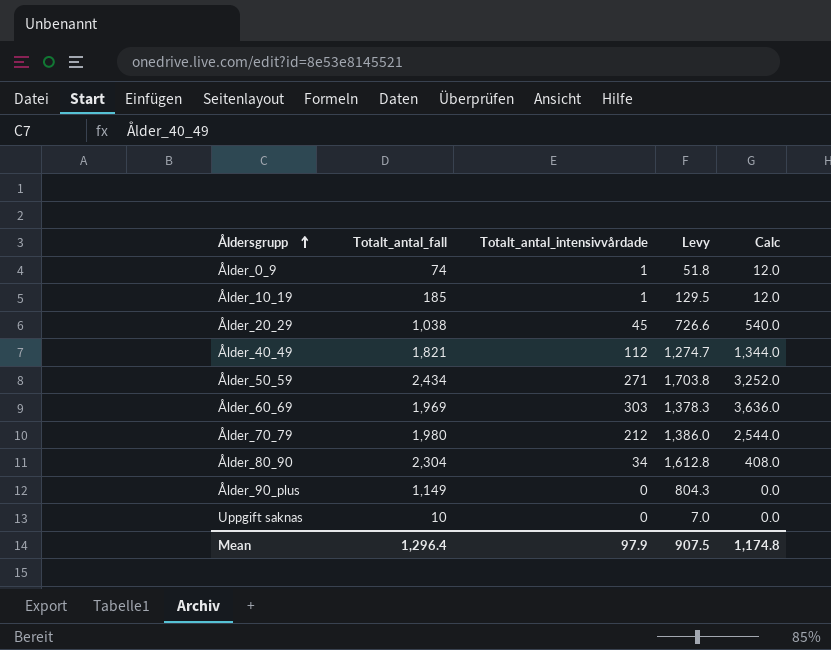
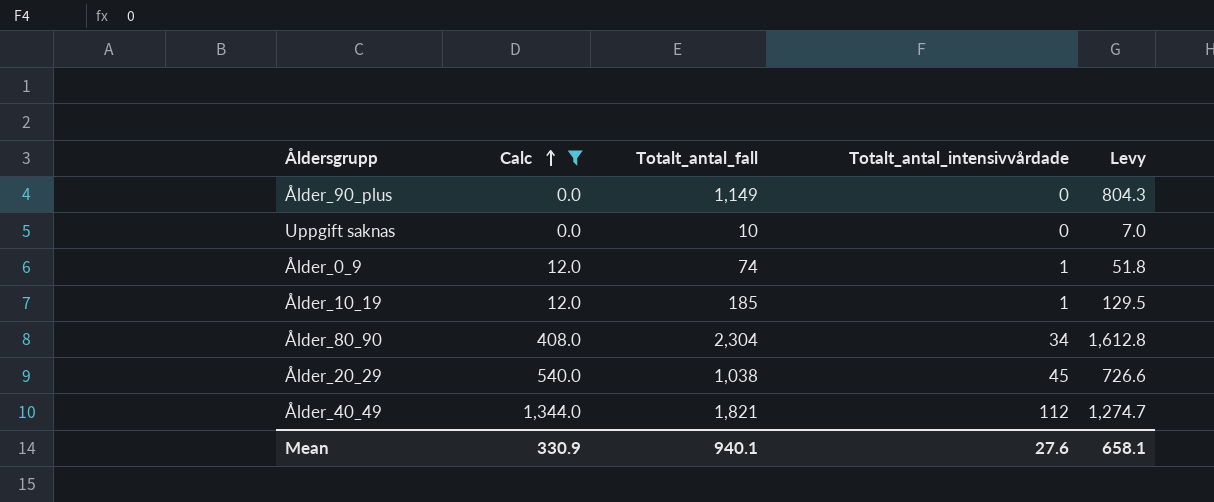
filter: none -> Calc <= 1,344.0
row order: Åldersgrupp ascending -> Calc ascending
column Calc | position: 5 -> 2
Mean | Calc: 1,174.8 -> 330.9
Mean | Totalt_antal_fall: 1,296.4 -> 940.1
Mean | Totalt_antal_intensivvårdade: 97.9 -> 27.6
Mean | Levy: 907.5 -> 658.1

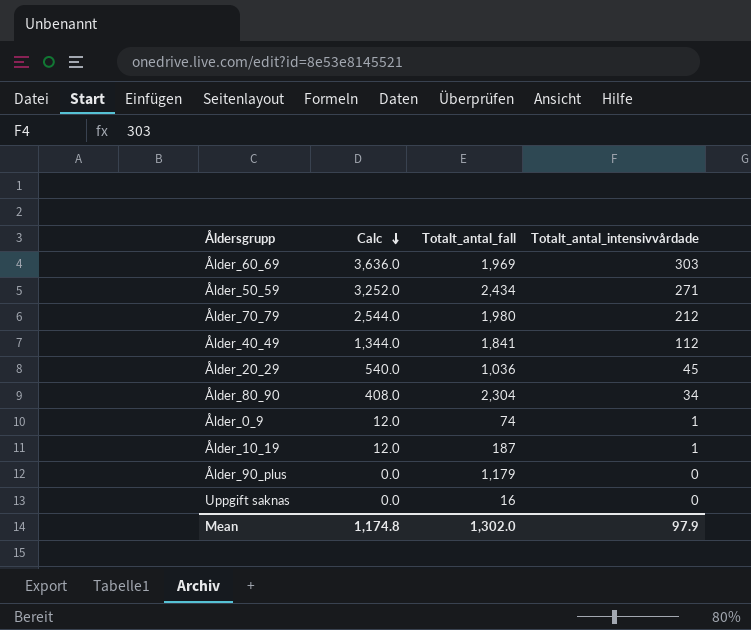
filter: Calc <= 1,344.0 -> none
row order: Calc ascending -> Calc descending
column Levy | formula: [Totalt_antal_fall] * 0.7 -> none
Ålder_40_49 | Totalt_antal_fall: 1,821 -> 1,841
Ålder_20_29 | Totalt_antal_fall: 1,038 -> 1,036
Ålder_10_19 | Totalt_antal_fall: 185 -> 187
Ålder_90_plus | Totalt_antal_fall: 1,149 -> 1,179
Uppgift saknas | Totalt_antal_fall: 10 -> 16
Mean | Calc: 330.9 -> 1,174.8
Mean | Totalt_antal_fall: 940.1 -> 1,302.0
Mean | Totalt_antal_intensivvårdade: 27.6 -> 97.9

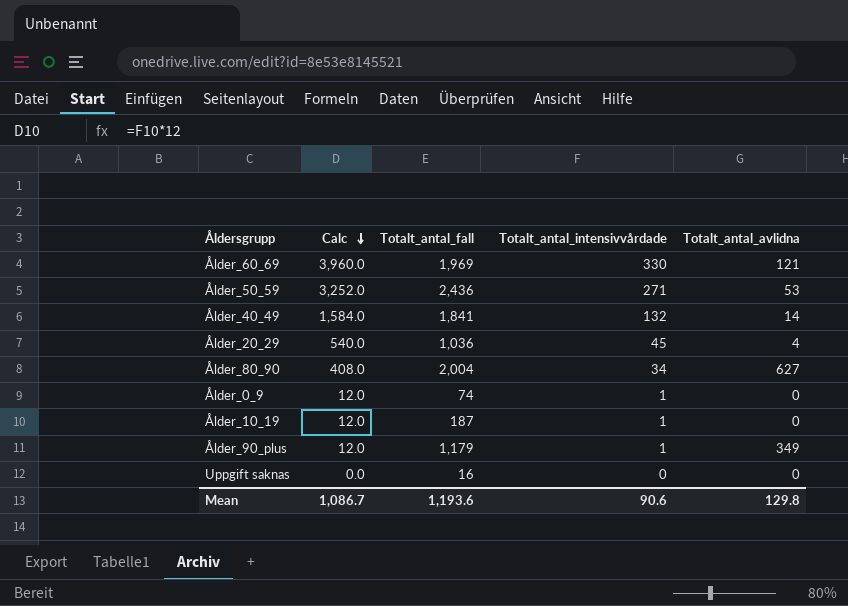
column Totalt_antal_avlidna | position: none -> 5
row Ålder_70_79: 2,544.0 | 1,980 | 212 -> none
Ålder_60_69 | Calc: 3,636.0 -> 3,960.0
Ålder_60_69 | Totalt_antal_intensivvårdade: 303 -> 330
Ålder_50_59 | Totalt_antal_fall: 2,434 -> 2,436
Ålder_40_49 | Calc: 1,344.0 -> 1,584.0
Ålder_40_49 | Totalt_antal_intensivvårdade: 112 -> 132
Ålder_80_90 | Totalt_antal_fall: 2,304 -> 2,004
Ålder_90_plus | Calc: 0.0 -> 12.0
Ålder_90_plus | Totalt_antal_intensivvårdade: 0 -> 1
Mean | Calc: 1,174.8 -> 1,086.7
Mean | Totalt_antal_fall: 1,302.0 -> 1,193.6
Mean | Totalt_antal_intensivvårdade: 97.9 -> 90.6

